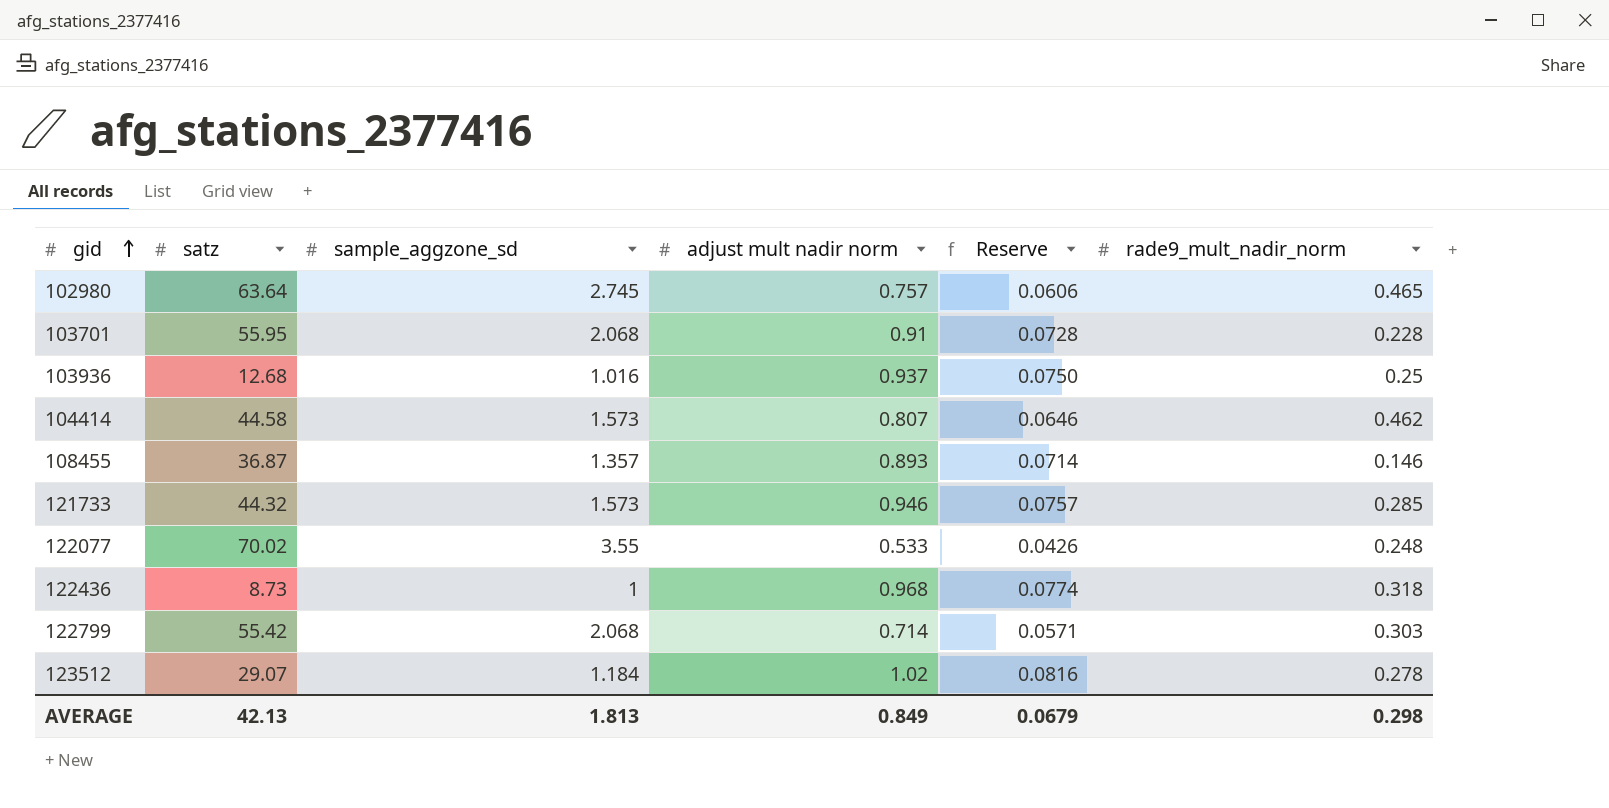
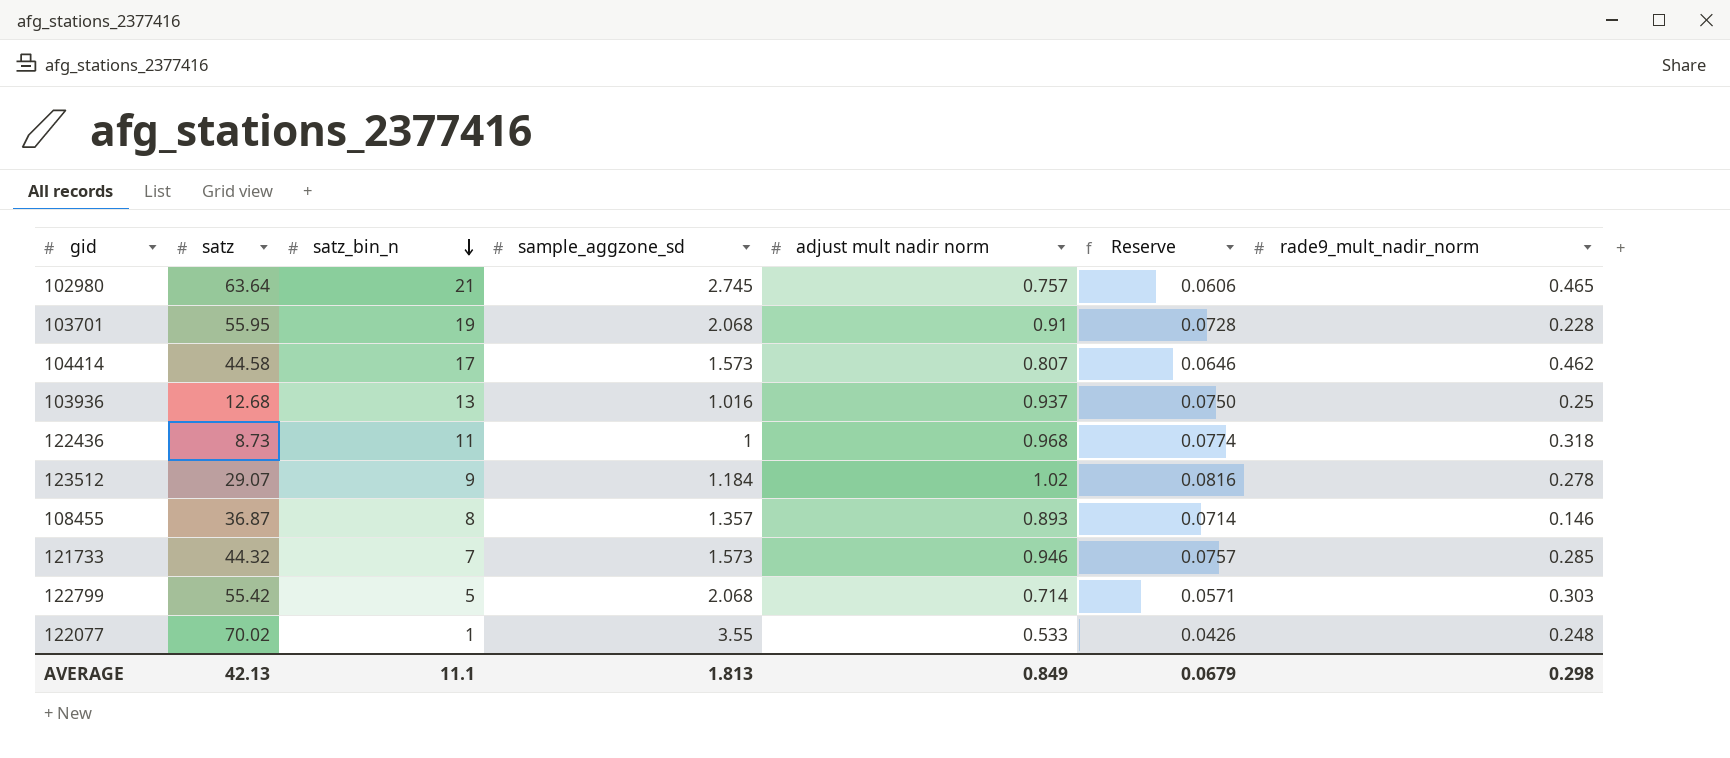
row order: gid ascending -> satz_bin_n descending
column satz_bin_n | position: none -> 3

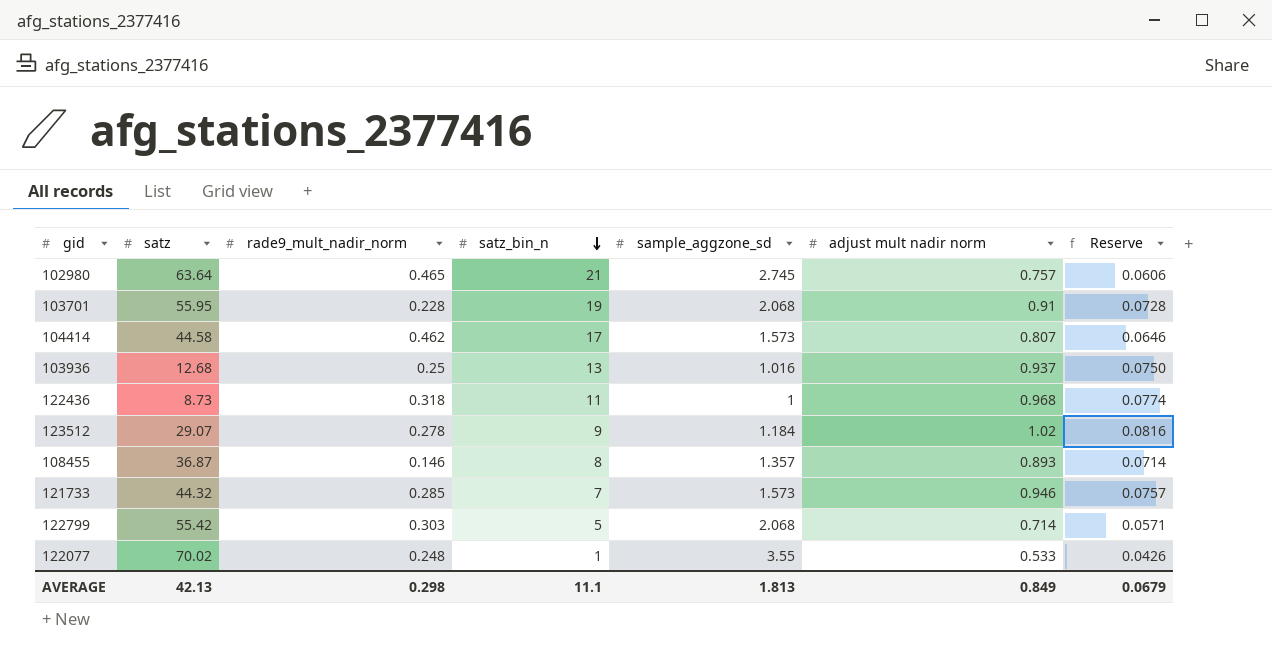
column rade9_mult_nadir_norm | position: 7 -> 3

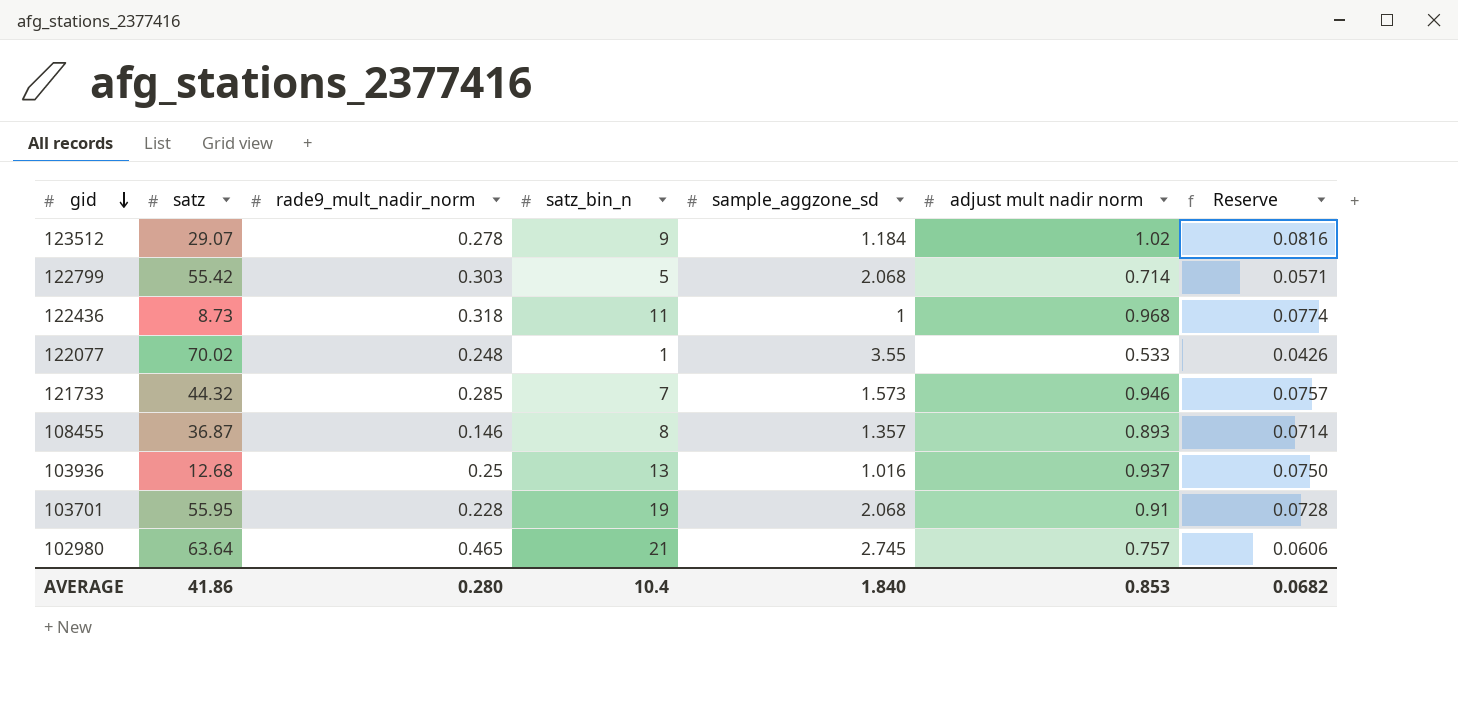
row order: satz_bin_n descending -> gid descending
row 104414: 44.58 | 0.462 | 17 | 1.573 | 0.807 | 0.0646 -> none
AVERAGE | satz: 42.13 -> 41.86
AVERAGE | rade9_mult_nadir_norm: 0.298 -> 0.280
AVERAGE | satz_bin_n: 11.1 -> 10.4
AVERAGE | sample_aggzone_sd: 1.813 -> 1.840
AVERAGE | adjust mult nadir norm: 0.849 -> 0.853
AVERAGE | Reserve: 0.0679 -> 0.0682

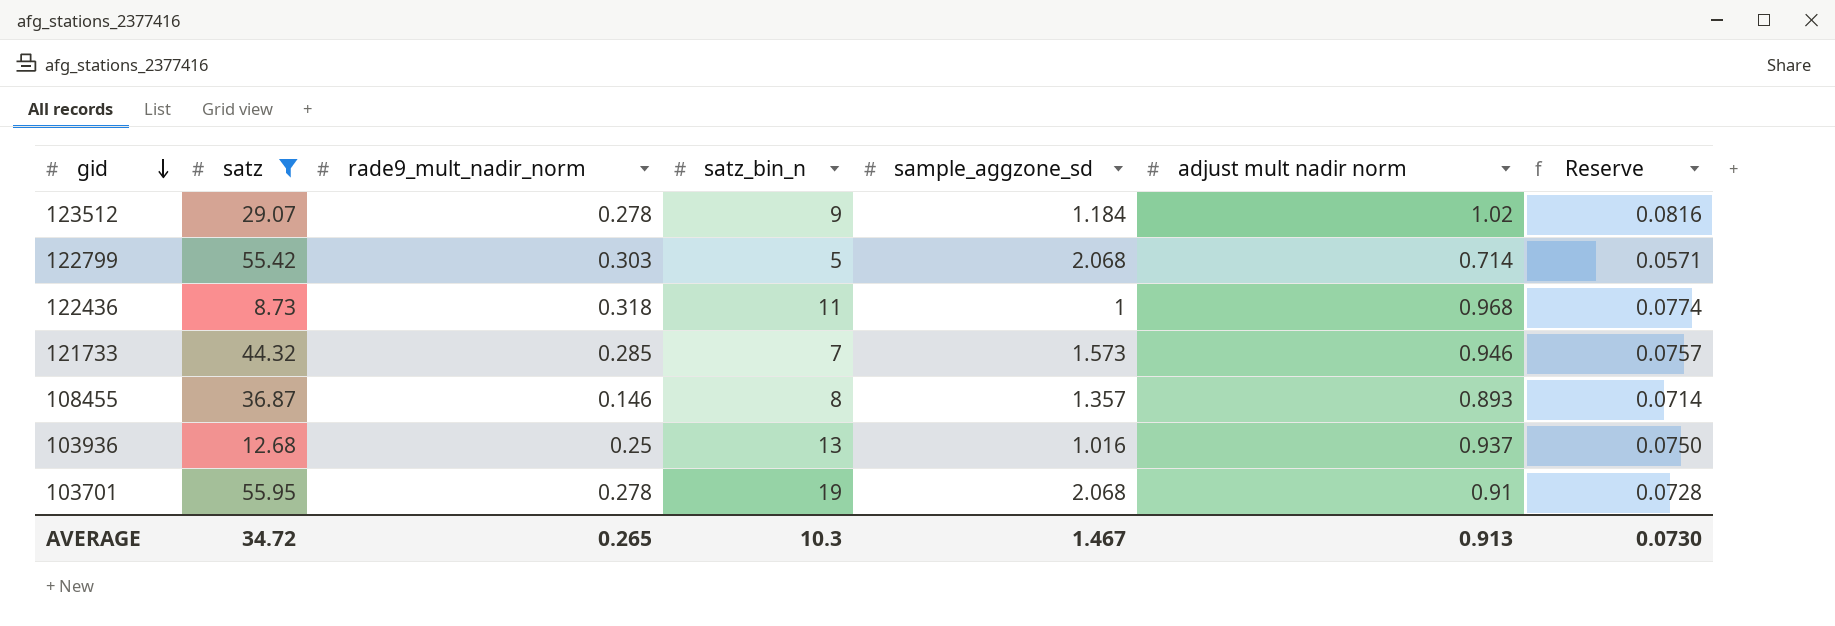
filter: none -> satz <= 55.95
103701 | rade9_mult_nadir_norm: 0.228 -> 0.278
AVERAGE | satz: 41.86 -> 34.72
AVERAGE | rade9_mult_nadir_norm: 0.280 -> 0.265
AVERAGE | satz_bin_n: 10.4 -> 10.3
AVERAGE | sample_aggzone_sd: 1.840 -> 1.467
AVERAGE | adjust mult nadir norm: 0.853 -> 0.913
AVERAGE | Reserve: 0.0682 -> 0.0730

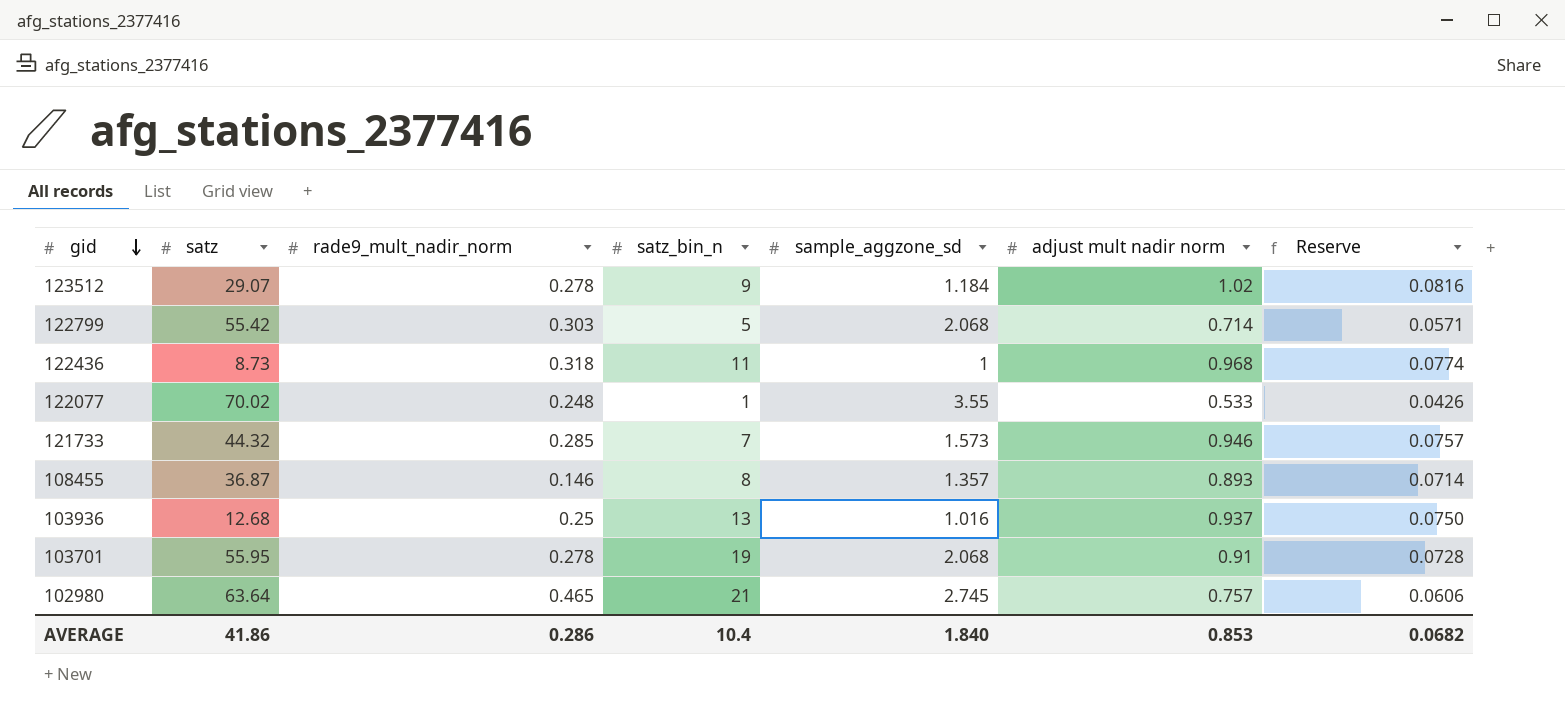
filter: satz <= 55.95 -> none
AVERAGE | satz: 34.72 -> 41.86
AVERAGE | rade9_mult_nadir_norm: 0.265 -> 0.286
AVERAGE | satz_bin_n: 10.3 -> 10.4
AVERAGE | sample_aggzone_sd: 1.467 -> 1.840
AVERAGE | adjust mult nadir norm: 0.913 -> 0.853
AVERAGE | Reserve: 0.0730 -> 0.0682

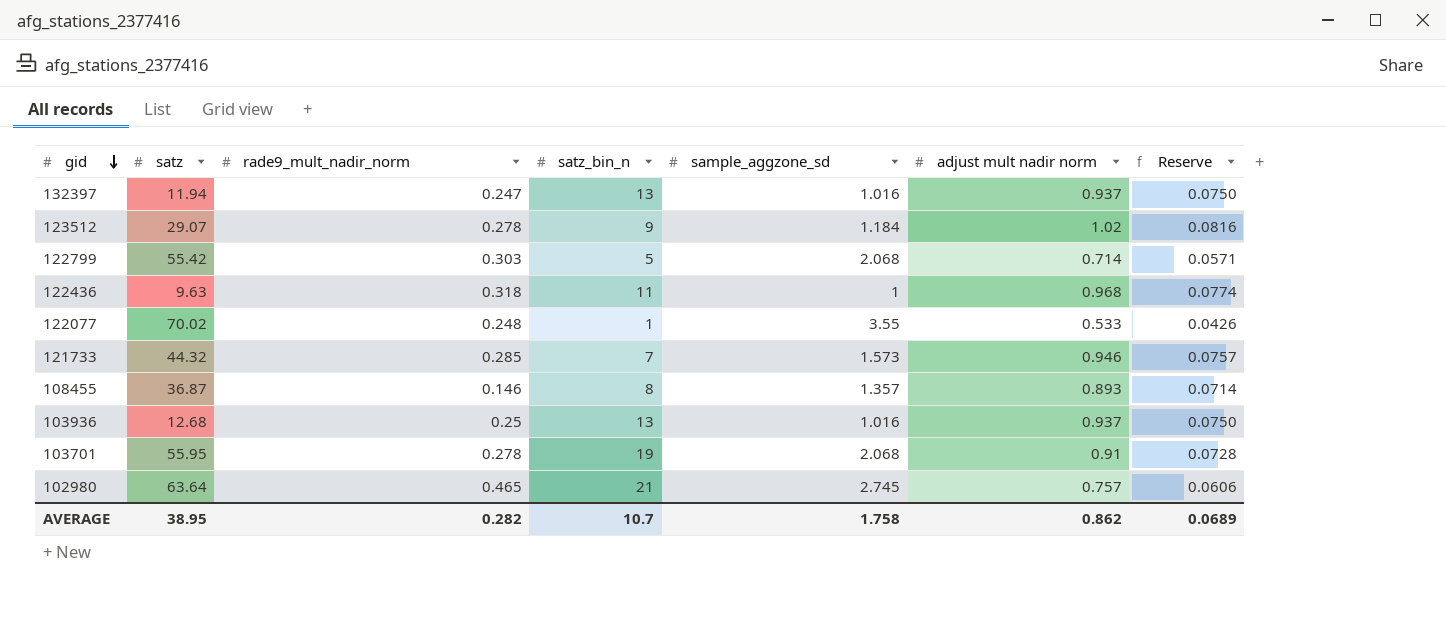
row 132397: none -> 11.94 | 0.247 | 13 | 1.016 | 0.937 | 0.0750
122436 | satz: 8.73 -> 9.63
AVERAGE | satz: 41.86 -> 38.95
AVERAGE | rade9_mult_nadir_norm: 0.286 -> 0.282
AVERAGE | satz_bin_n: 10.4 -> 10.7
AVERAGE | sample_aggzone_sd: 1.840 -> 1.758
AVERAGE | adjust mult nadir norm: 0.853 -> 0.862
AVERAGE | Reserve: 0.0682 -> 0.0689

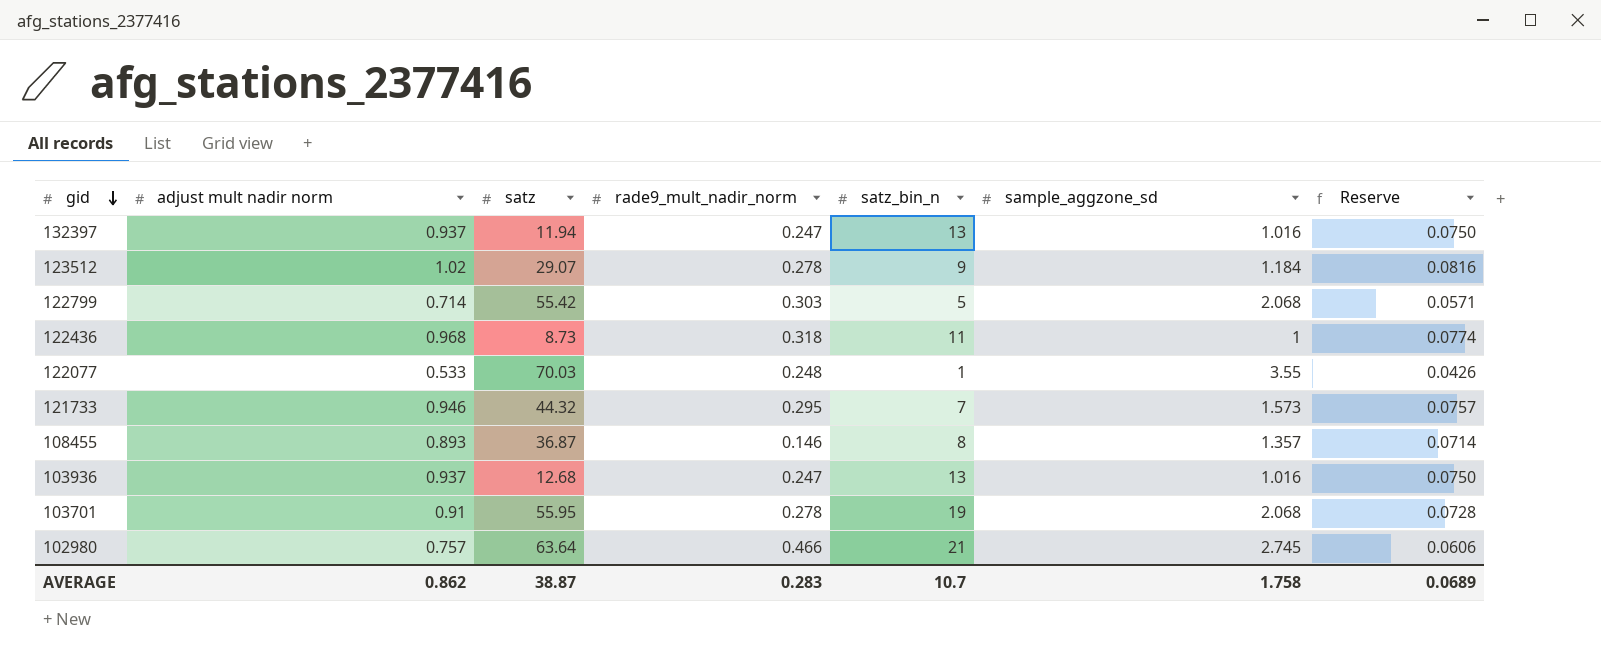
column adjust mult nadir norm | position: 6 -> 2
122436 | satz: 9.63 -> 8.73
122077 | satz: 70.02 -> 70.03
121733 | rade9_mult_nadir_norm: 0.285 -> 0.295
103936 | rade9_mult_nadir_norm: 0.25 -> 0.247
102980 | rade9_mult_nadir_norm: 0.465 -> 0.466
AVERAGE | satz: 38.95 -> 38.87
AVERAGE | rade9_mult_nadir_norm: 0.282 -> 0.283

